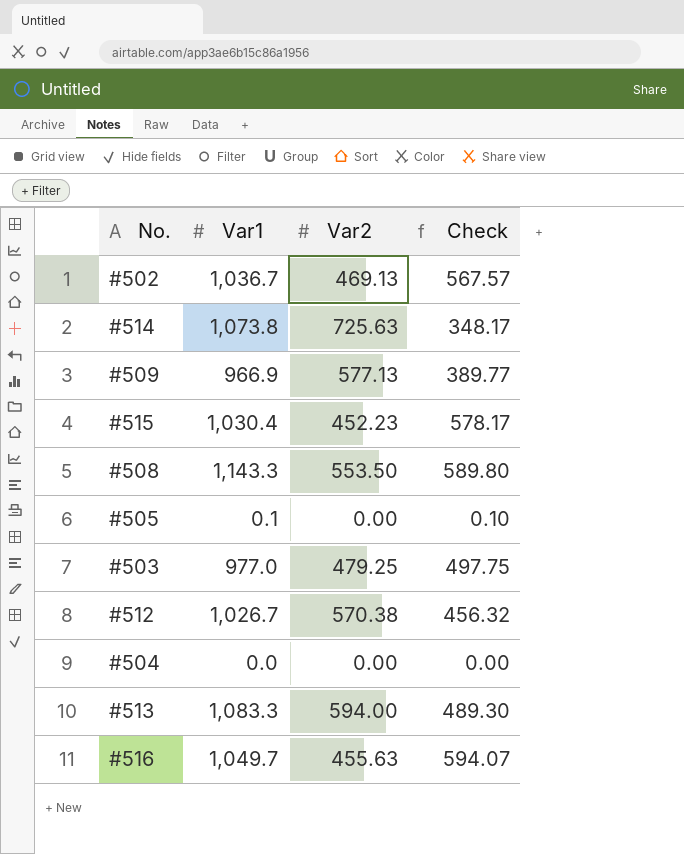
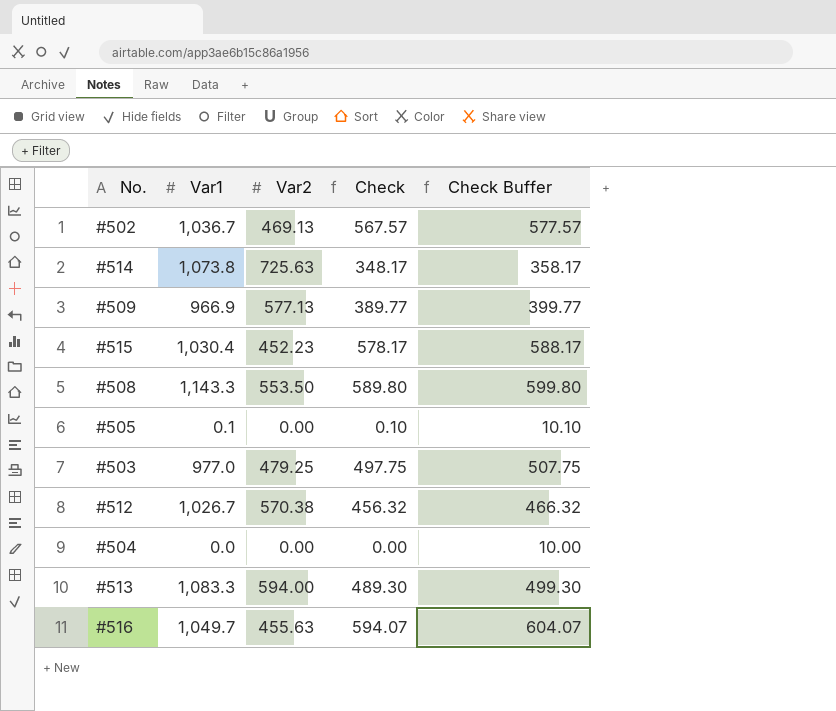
column Check Buffer | formula: none -> [Check] + 10

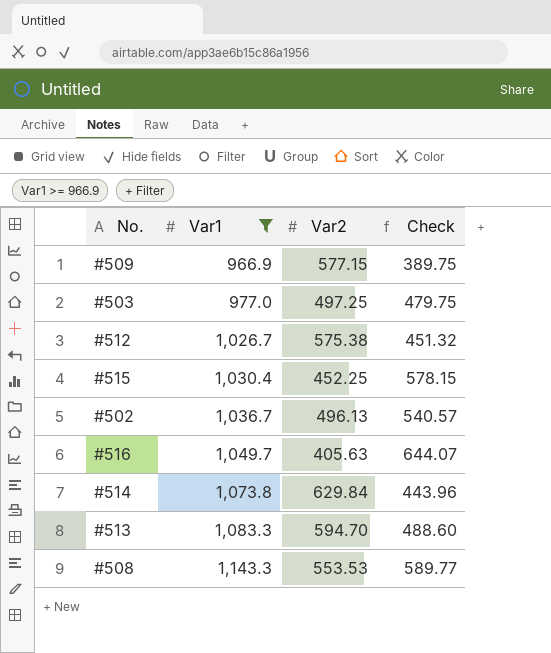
filter: none -> Var1 >= 966.9
row order: none -> Var1 ascending
column Check Buffer | formula: [Check] + 10 -> none
#509 | Var2: 577.13 -> 577.15
#509 | Check: 389.77 -> 389.75
#503 | Var2: 479.25 -> 497.25
#503 | Check: 497.75 -> 479.75
#512 | Var2: 570.38 -> 575.38
#512 | Check: 456.32 -> 451.32
#515 | Var2: 452.23 -> 452.25
#515 | Check: 578.17 -> 578.15
#502 | Var2: 469.13 -> 496.13
#502 | Check: 567.57 -> 540.57
#516 | Var2: 455.63 -> 405.63
#516 | Check: 594.07 -> 644.07
#514 | Var2: 725.63 -> 629.84
#514 | Check: 348.17 -> 443.96
#513 | Var2: 594.00 -> 594.70
#513 | Check: 489.30 -> 488.60
#508 | Var2: 553.50 -> 553.53
#508 | Check: 589.80 -> 589.77

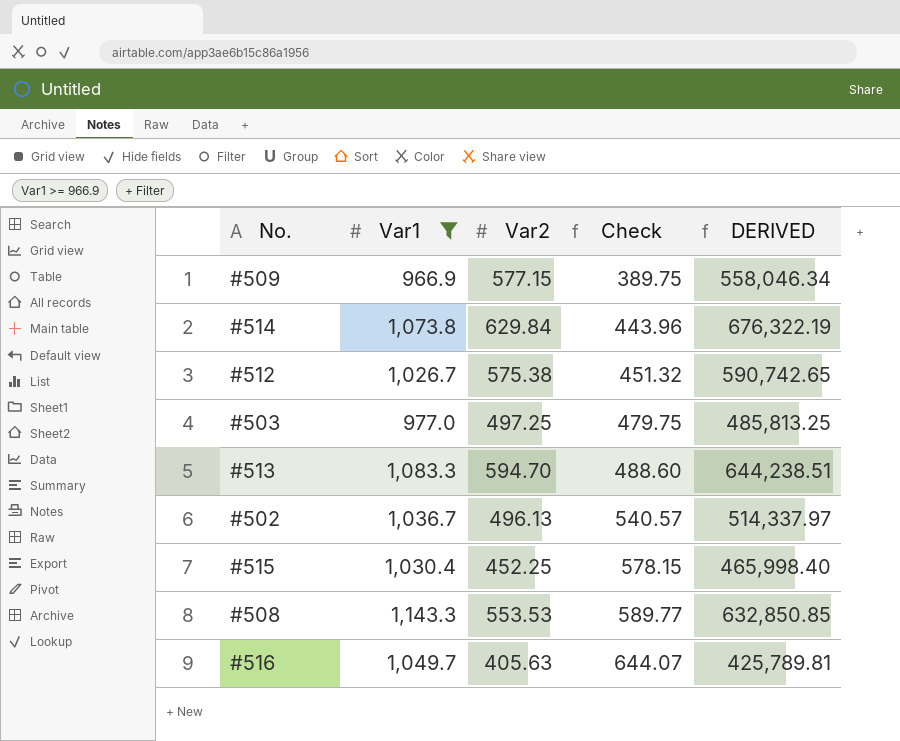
row order: Var1 ascending -> Check ascending
column DERIVED | formula: none -> [Var1] * [Var2]

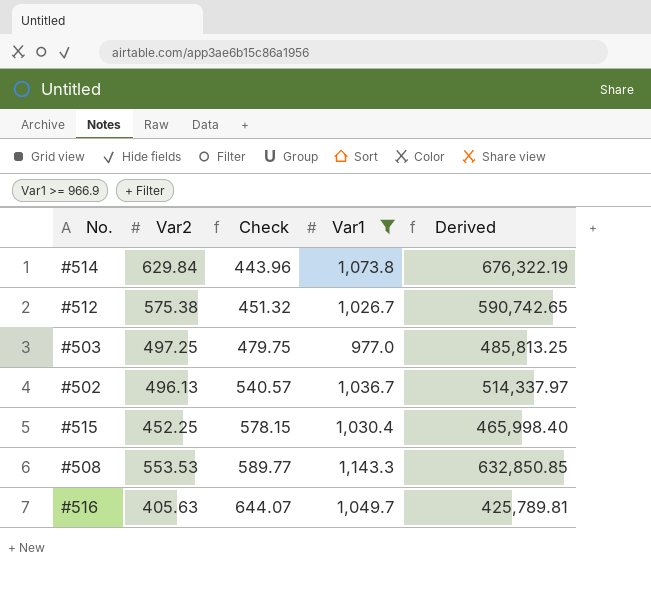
column Var1 | position: 2 -> 4
column name: DERIVED -> Derived
row #509: 966.9 | 577.15 | 389.75 | 558,046.34 -> none
row #513: 1,083.3 | 594.70 | 488.60 | 644,238.51 -> none

